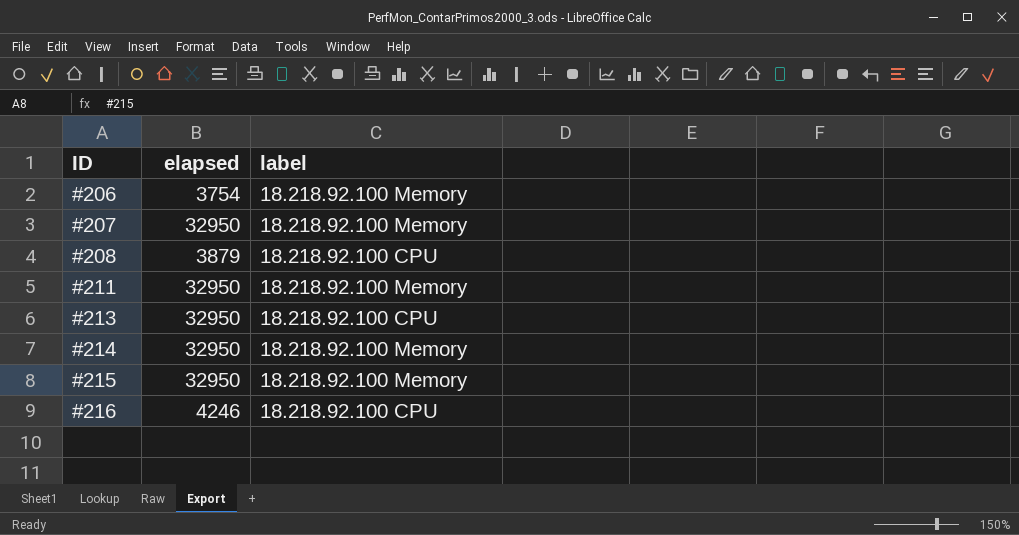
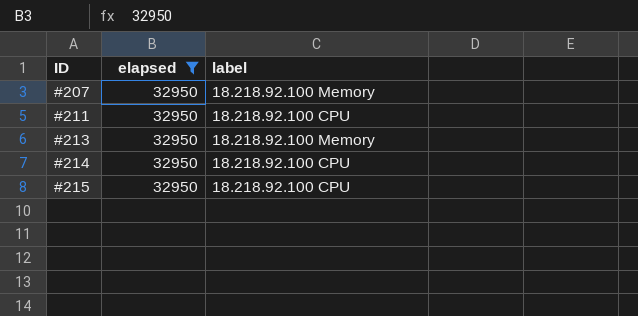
filter: none -> elapsed = 32950
#211 | label: 18.218.92.100 Memory -> 18.218.92.100 CPU
#213 | label: 18.218.92.100 CPU -> 18.218.92.100 Memory
#214 | label: 18.218.92.100 Memory -> 18.218.92.100 CPU
#215 | label: 18.218.92.100 Memory -> 18.218.92.100 CPU

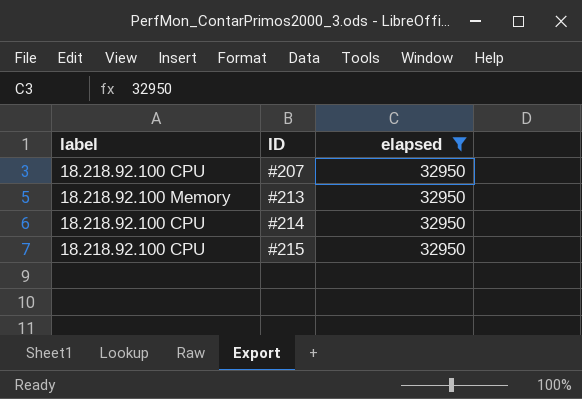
column label | position: 3 -> 1
row #211: 32950 | 18.218.92.100 CPU -> none
#207 | label: 18.218.92.100 Memory -> 18.218.92.100 CPU

